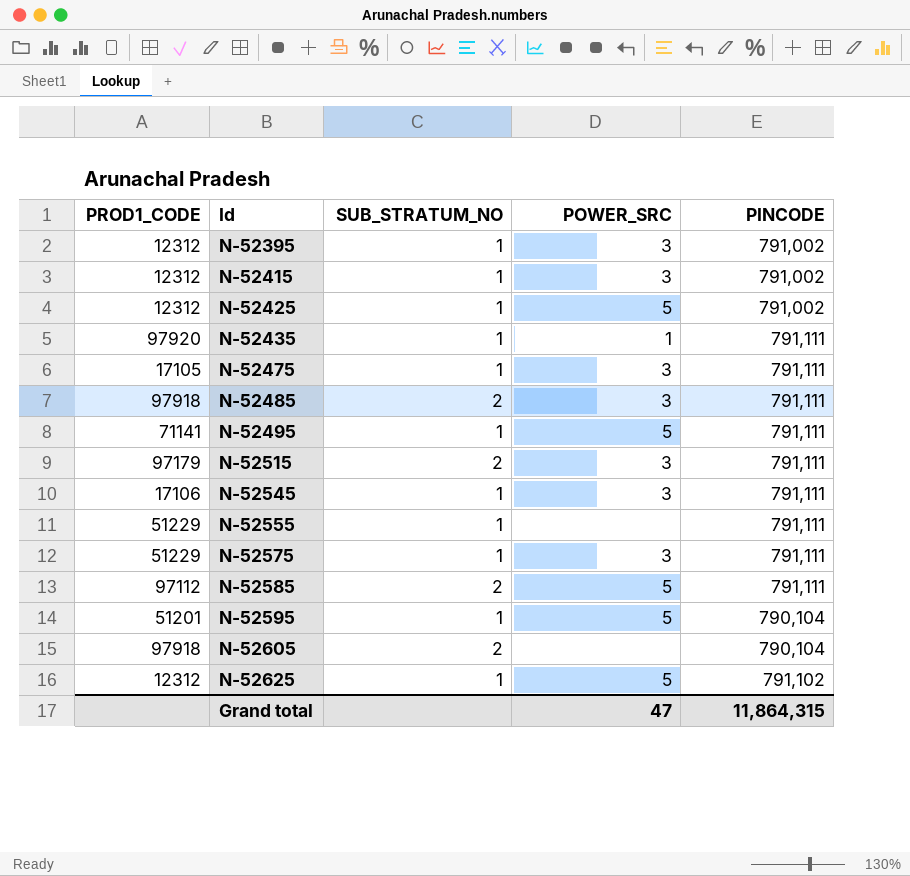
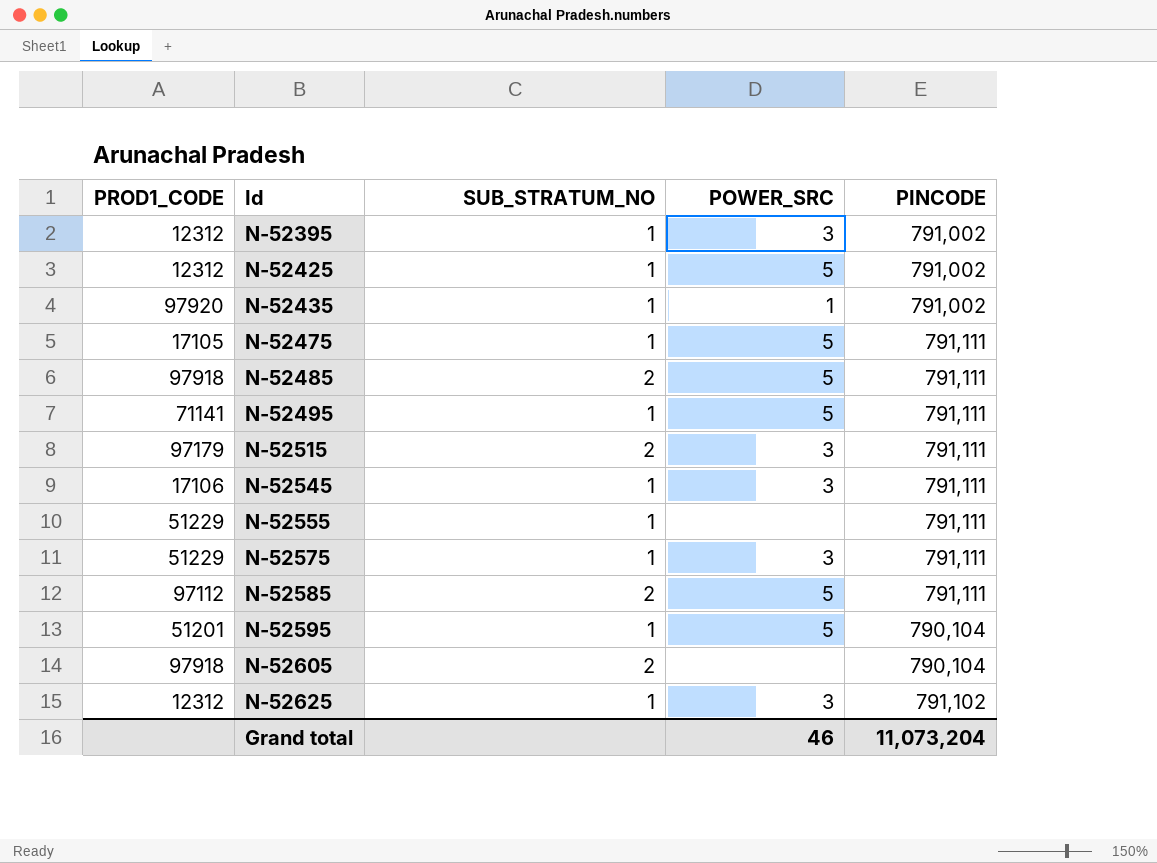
row N-52415: 12312 | 1 | 3 | 791,002 -> none
N-52435 | PINCODE: 791,111 -> 791,002
N-52475 | POWER_SRC: 3 -> 5
N-52485 | POWER_SRC: 3 -> 5
N-52625 | POWER_SRC: 5 -> 3
Grand total | POWER_SRC: 47 -> 46
Grand total | PINCODE: 11,864,315 -> 11,073,204

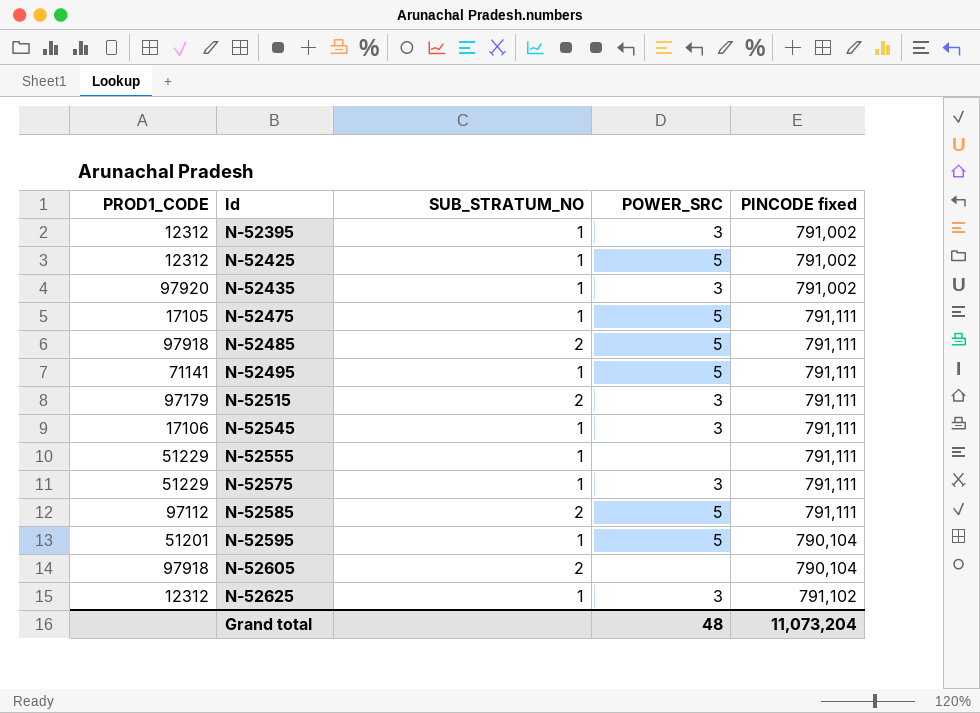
column name: PINCODE -> PINCODE fixed
N-52435 | POWER_SRC: 1 -> 3
Grand total | POWER_SRC: 46 -> 48

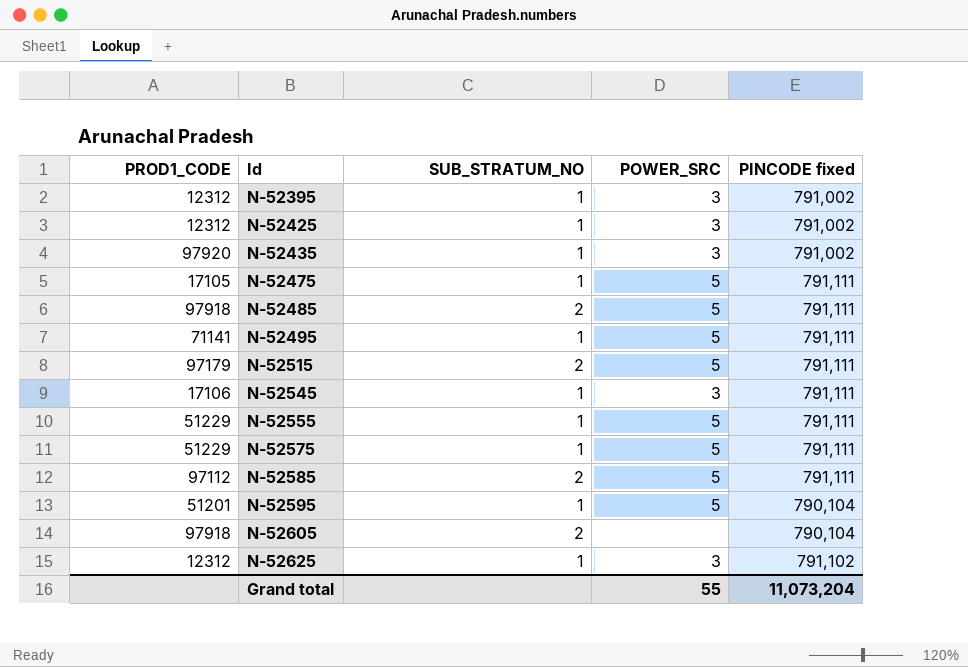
N-52425 | POWER_SRC: 5 -> 3
N-52515 | POWER_SRC: 3 -> 5
N-52555 | POWER_SRC: none -> 5
N-52575 | POWER_SRC: 3 -> 5
Grand total | POWER_SRC: 48 -> 55

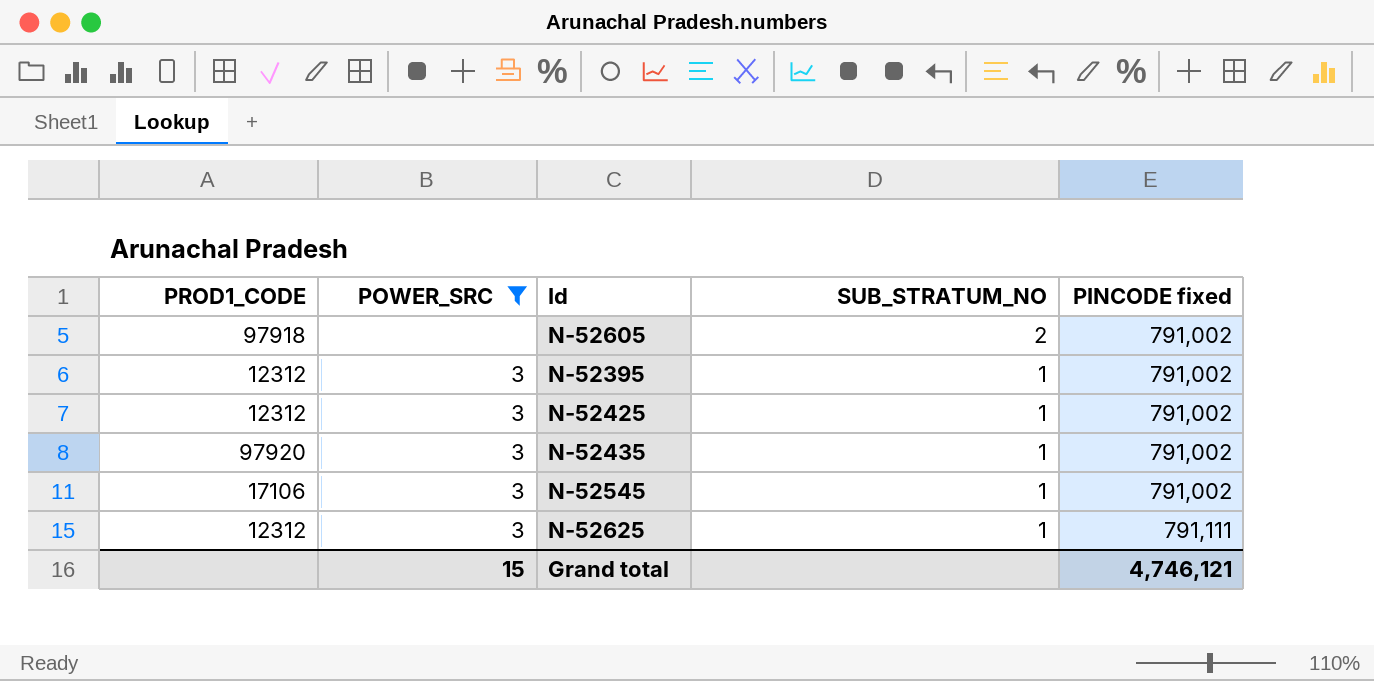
filter: none -> POWER_SRC != 5
row order: Id ascending -> SUB_STRATUM_NO descending
column POWER_SRC | position: 4 -> 2
N-52605 | PINCODE fixed: 790,104 -> 791,002
N-52545 | PINCODE fixed: 791,111 -> 791,002
N-52625 | PINCODE fixed: 791,102 -> 791,111
Grand total | POWER_SRC: 55 -> 15
Grand total | PINCODE fixed: 11,073,204 -> 4,746,121

